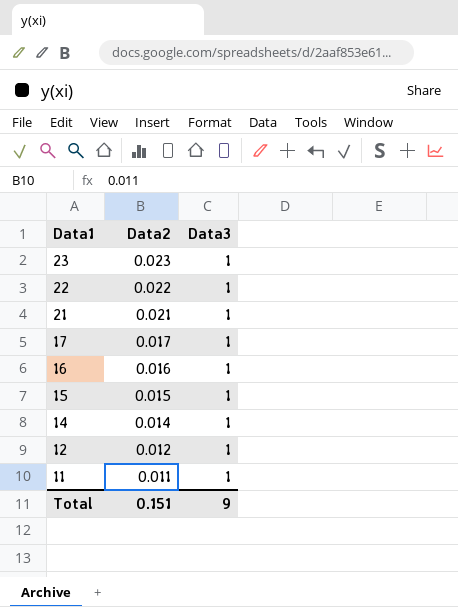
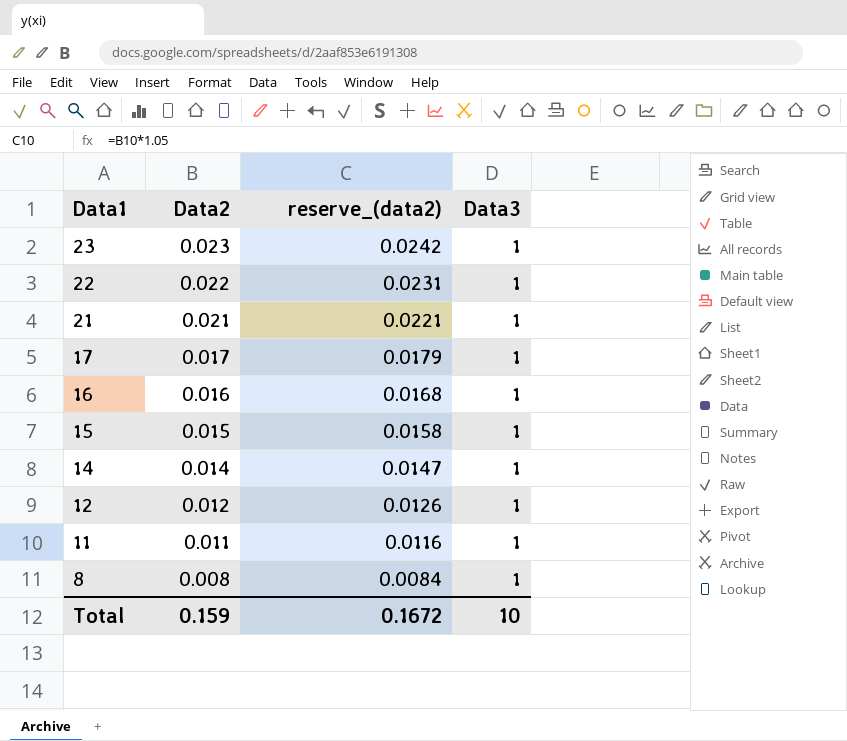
column reserve_(data2) | formula: none -> [Data2] * 1.05
row 8: none -> 0.008 | 0.0084 | 1
Total | Data2: 0.151 -> 0.159
Total | Data3: 9 -> 10

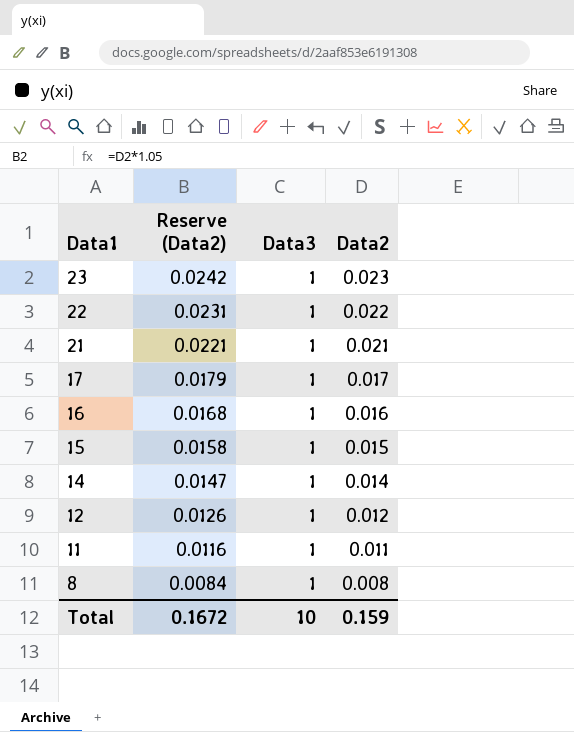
column name: reserve_(data2) -> Reserve (Data2)
column Data2 | position: 2 -> 4

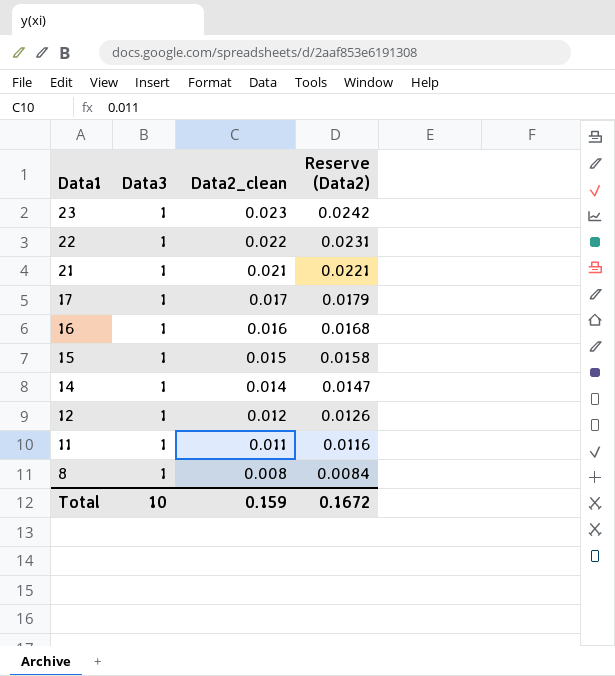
column name: Data2 -> Data2_clean
column Reserve (Data2) | position: 2 -> 4

